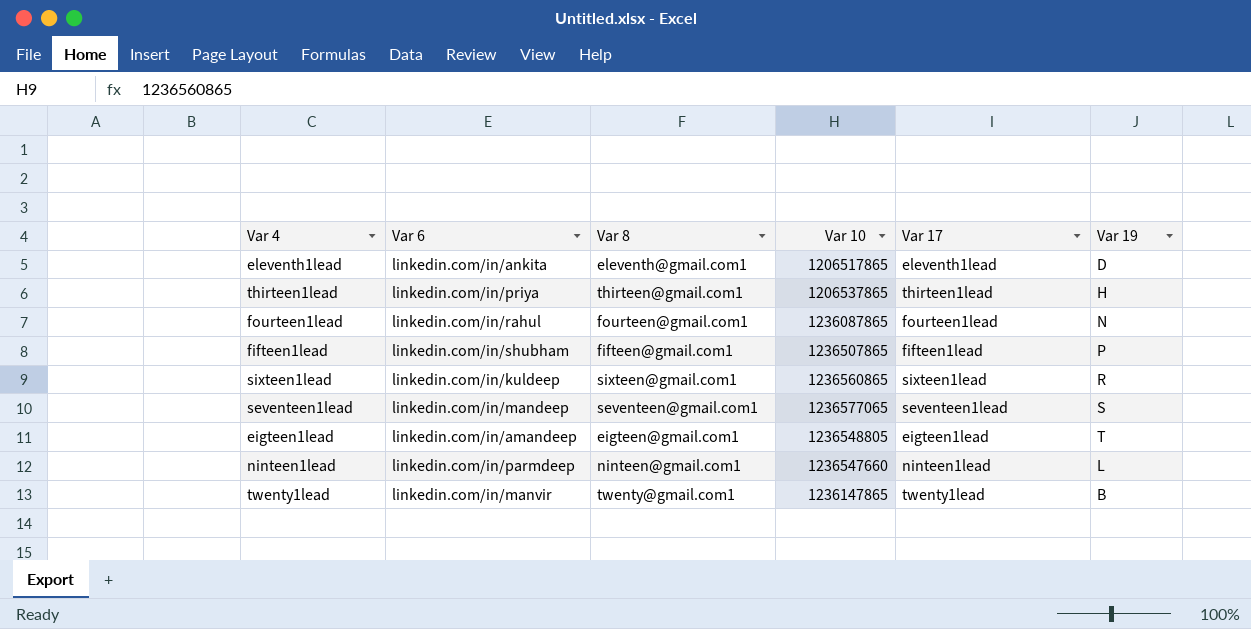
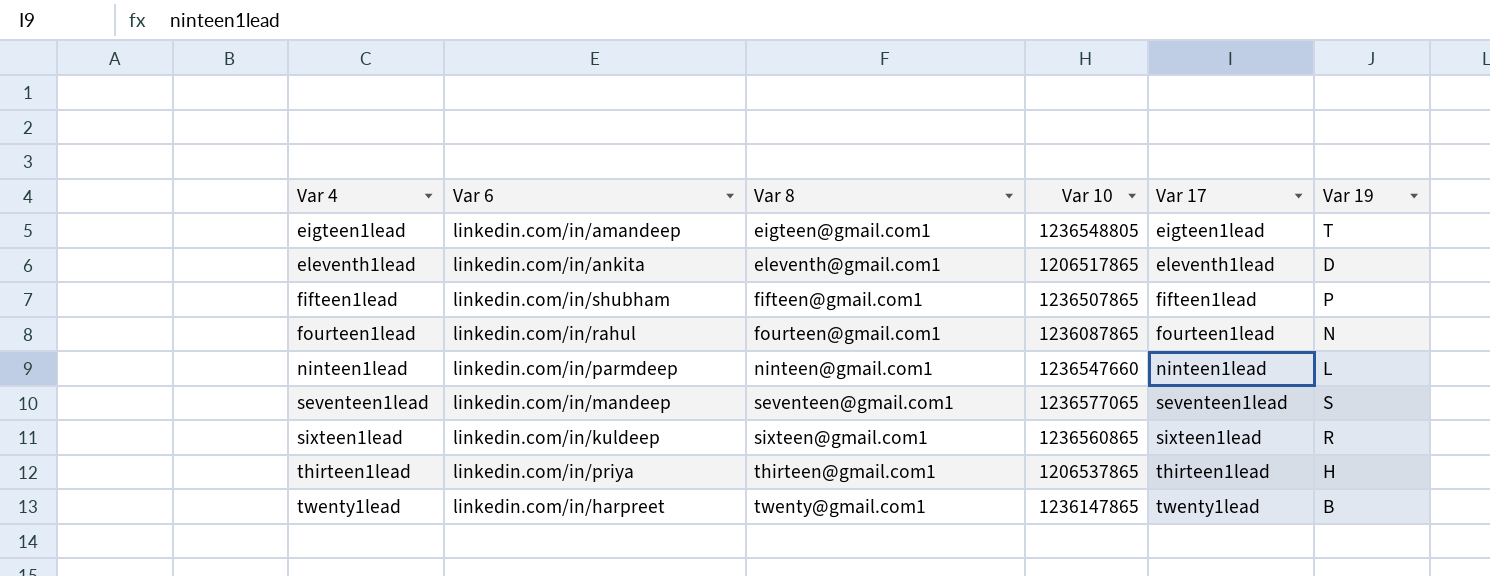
row order: none -> Var 4 ascending
twenty1lead | Var 6: linkedin.com/in/manvir -> linkedin.com/in/harpreet

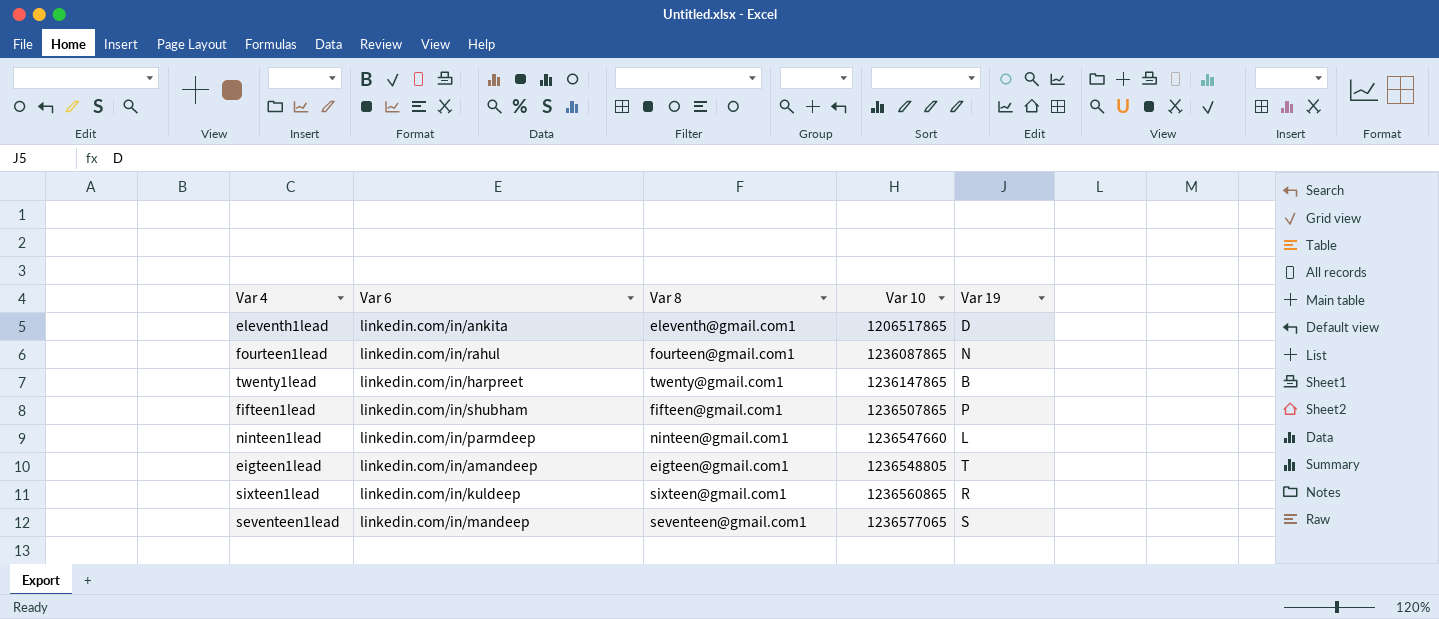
row order: Var 4 ascending -> Var 10 ascending
column Var 17 | position: 5 -> none
row thirteen1lead: linkedin.com/in/priya | thirteen@gmail.com1 | 1206537865 | thirteen1lead | H -> none

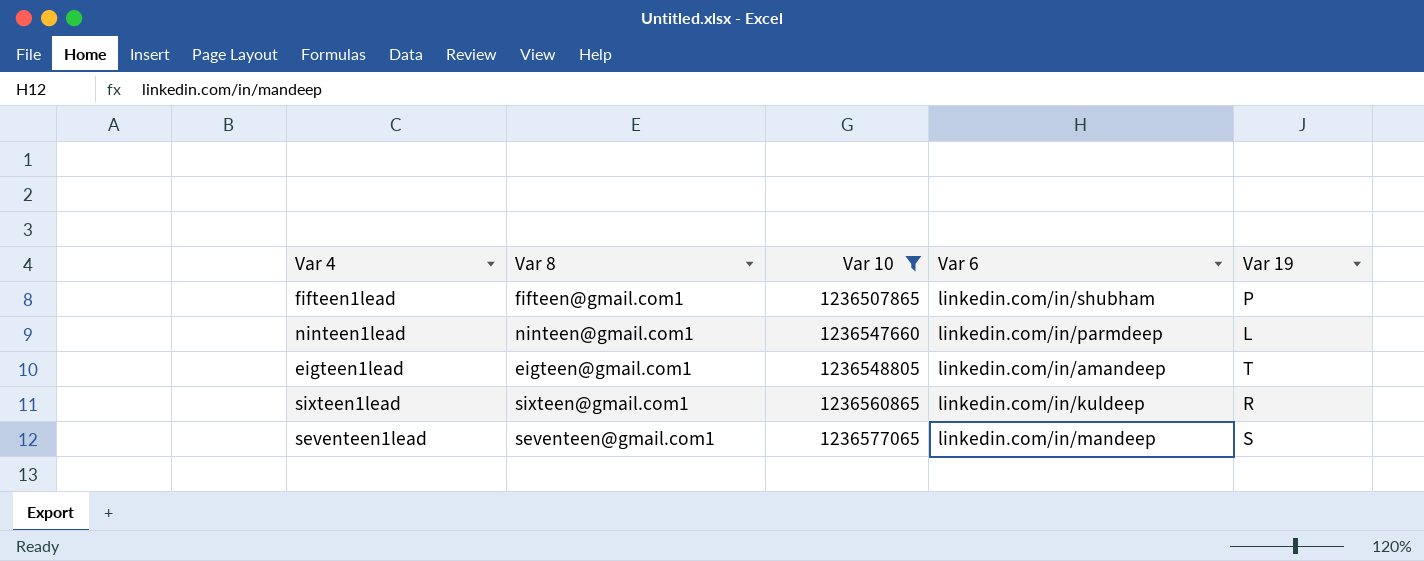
filter: none -> Var 10 >= 1236507865
column Var 6 | position: 2 -> 4

